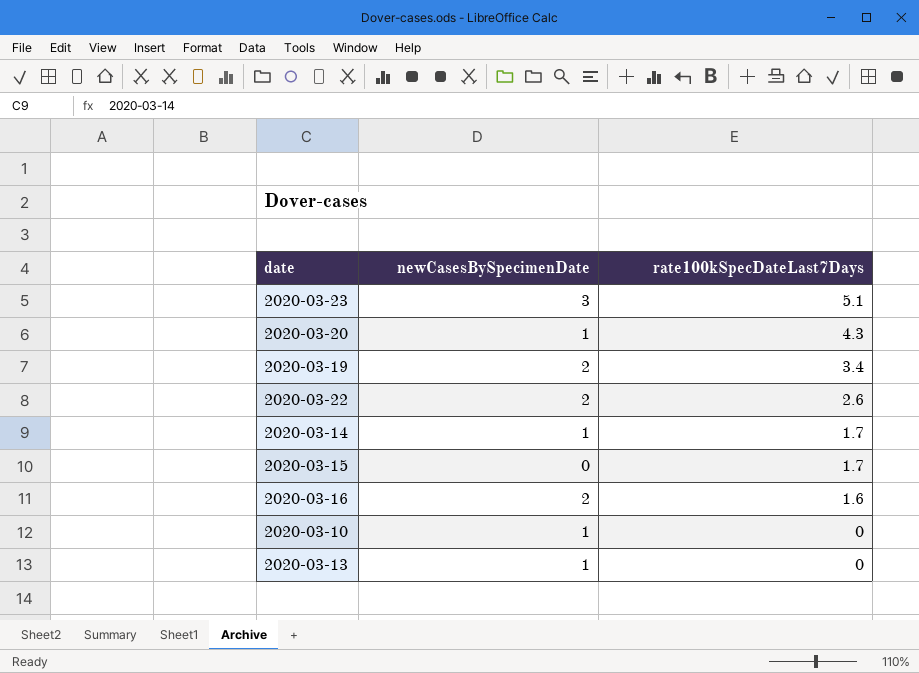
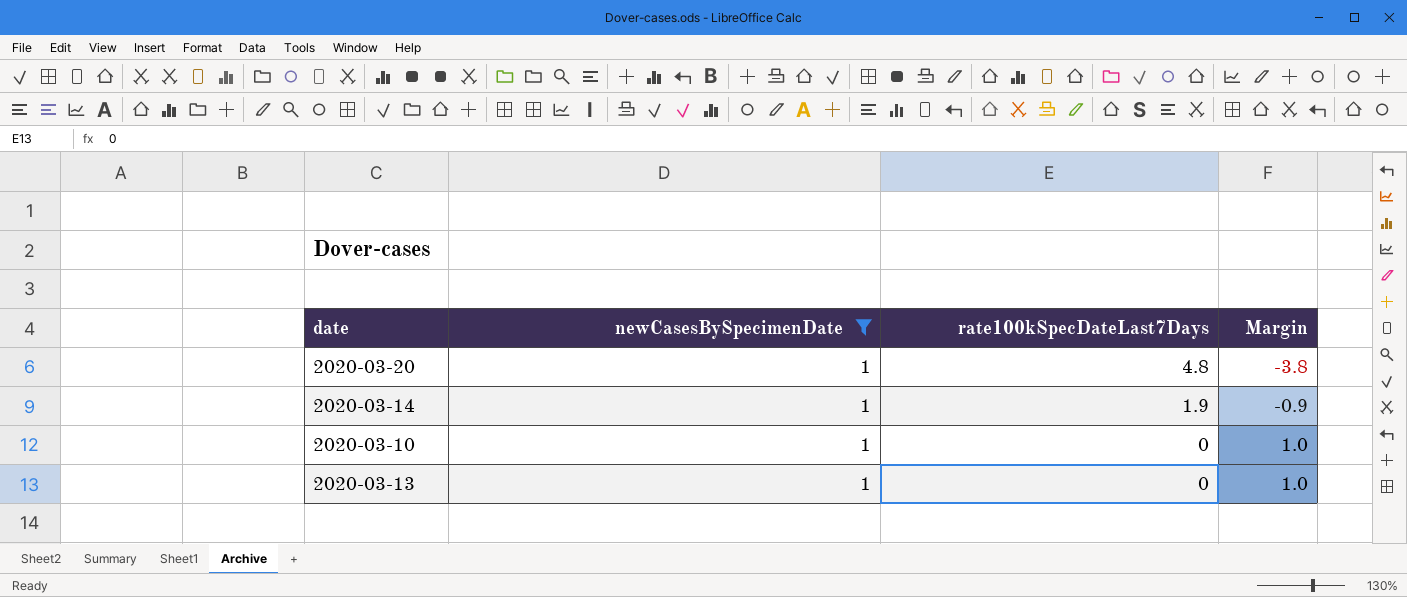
filter: none -> newCasesBySpecimenDate = 1
column Margin | formula: none -> [newCasesBySpecimenDate] - [rate100kSpecDateLast7Days]
2020-03-20 | rate100kSpecDateLast7Days: 4.3 -> 4.8
2020-03-14 | rate100kSpecDateLast7Days: 1.7 -> 1.9

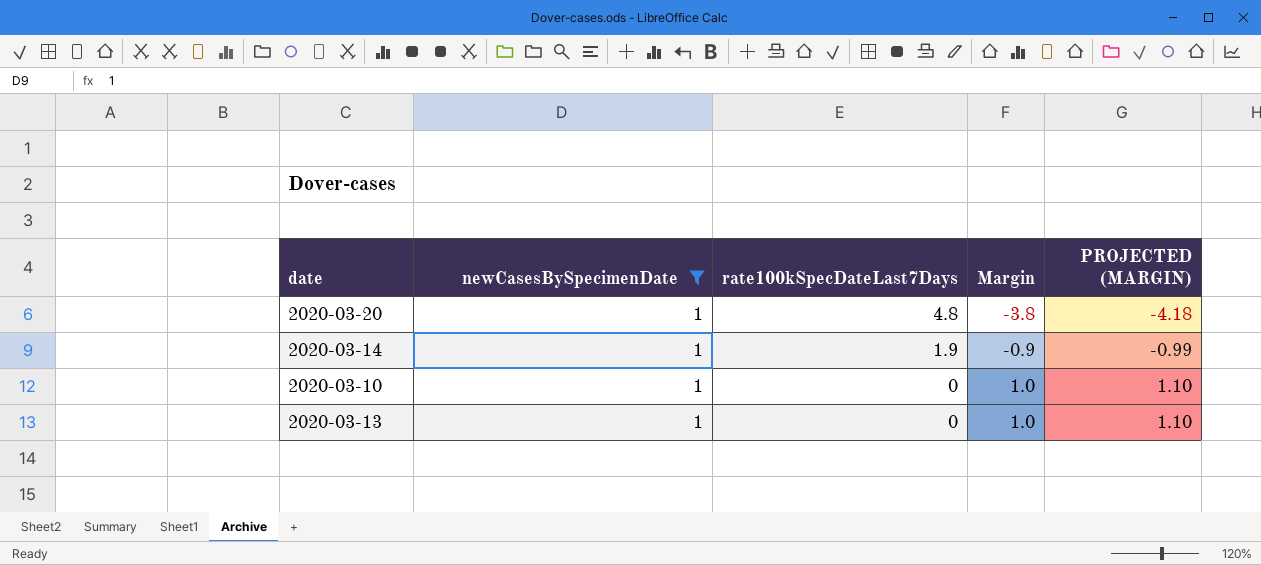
column PROJECTED (MARGIN) | formula: none -> [Margin] * 1.1

